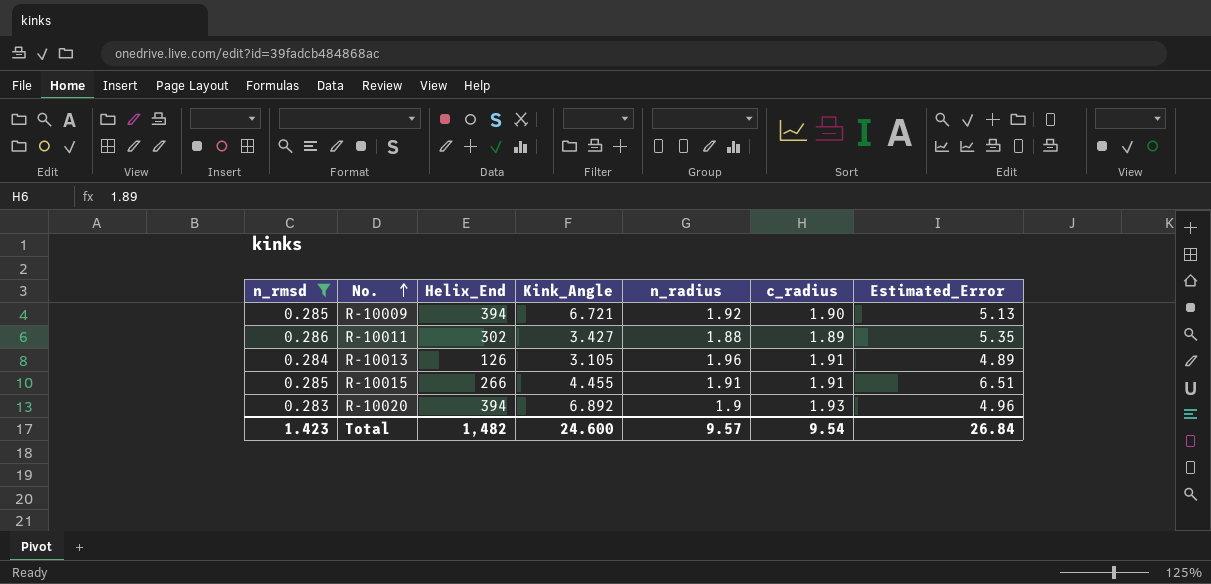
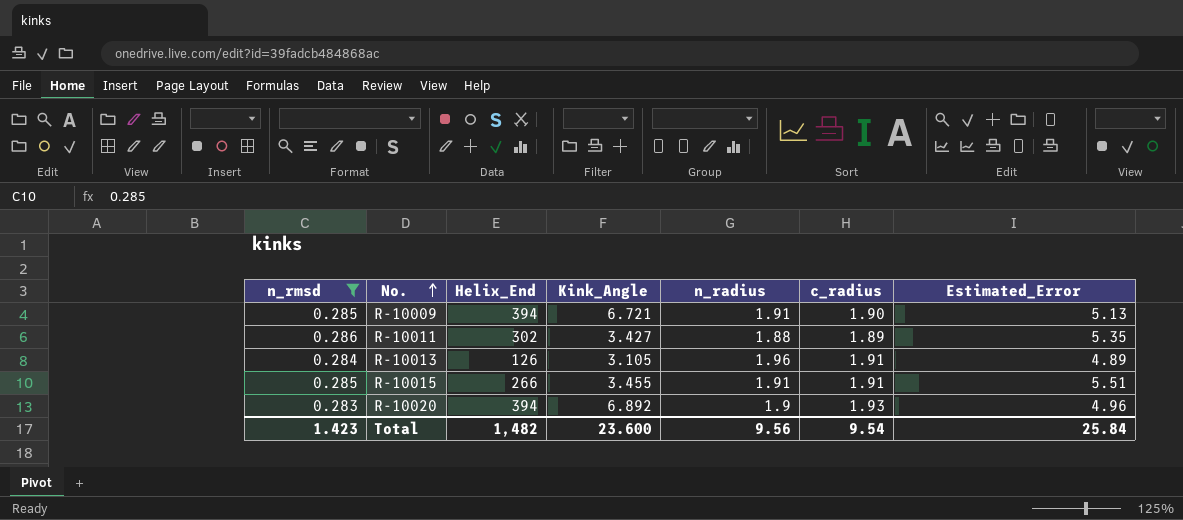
R-10009 | n_radius: 1.92 -> 1.91
R-10015 | Kink_Angle: 4.455 -> 3.455
R-10015 | Estimated_Error: 6.51 -> 5.51
Total | Kink_Angle: 24.600 -> 23.600
Total | n_radius: 9.57 -> 9.56
Total | Estimated_Error: 26.84 -> 25.84

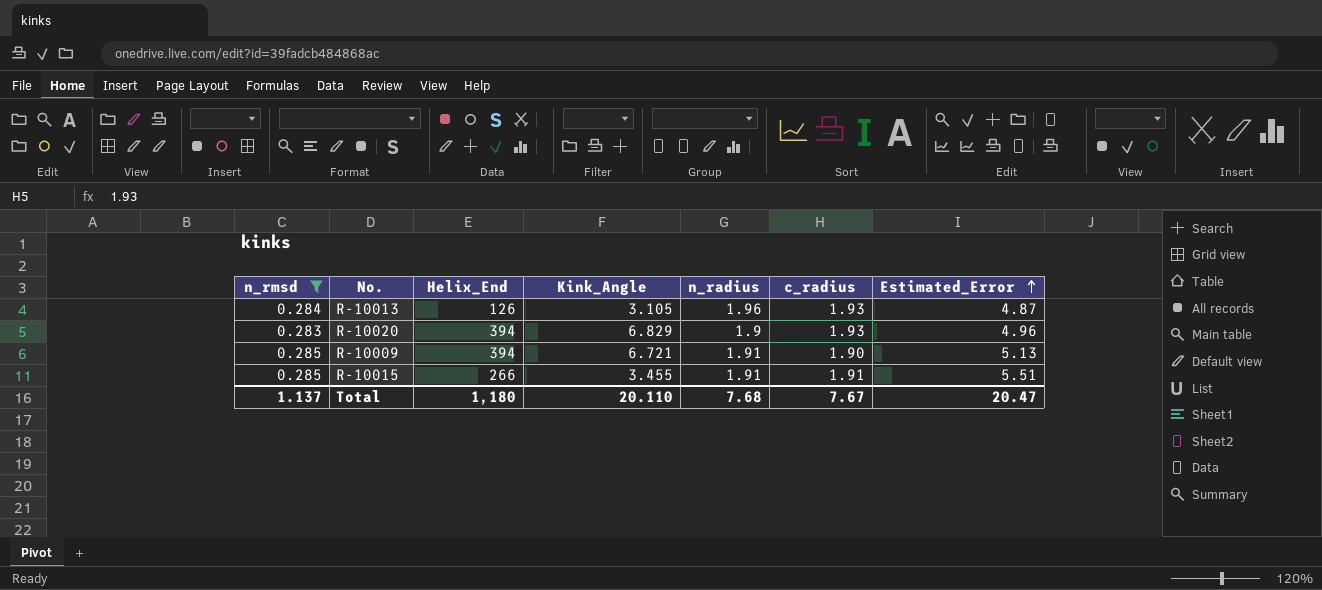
row order: No. ascending -> Estimated_Error ascending
row R-10011: 0.286 | 302 | 3.427 | 1.88 | 1.89 | 5.35 -> none
R-10013 | c_radius: 1.91 -> 1.93
R-10013 | Estimated_Error: 4.89 -> 4.87
R-10020 | Kink_Angle: 6.892 -> 6.829
Total | n_rmsd: 1.423 -> 1.137
Total | Helix_End: 1,482 -> 1,180
Total | Kink_Angle: 23.600 -> 20.110
Total | n_radius: 9.56 -> 7.68
Total | c_radius: 9.54 -> 7.67
Total | Estimated_Error: 25.84 -> 20.47

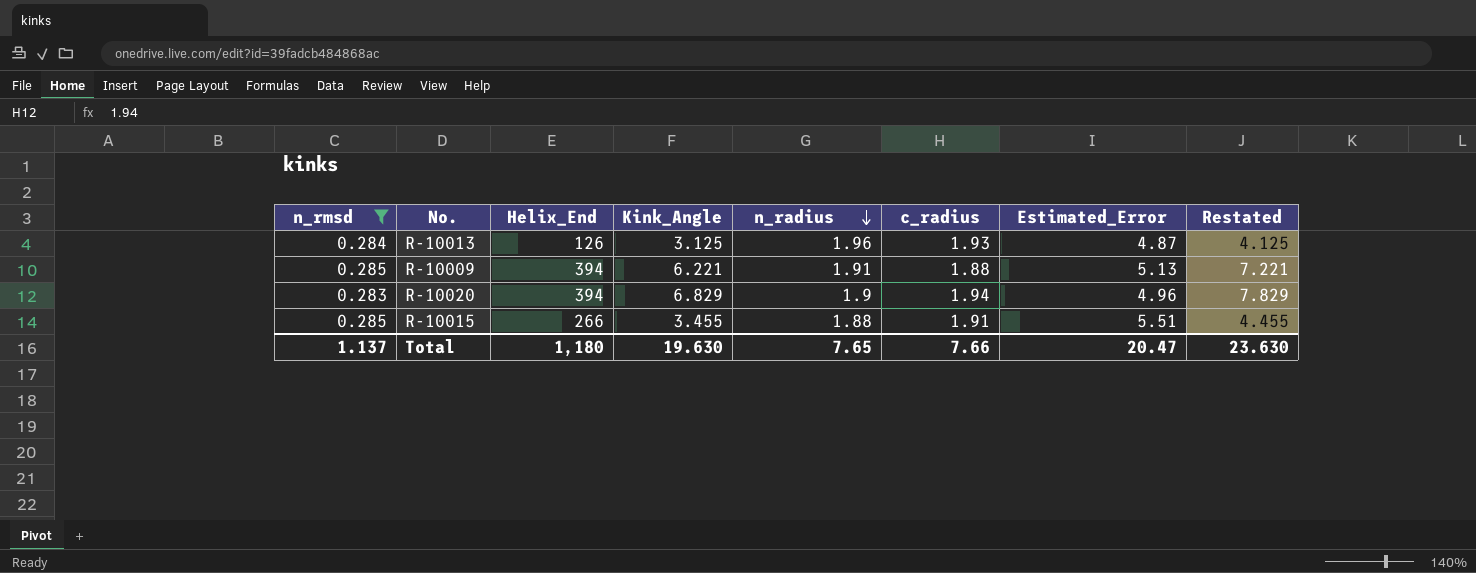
row order: Estimated_Error ascending -> n_radius descending
column Restated | formula: none -> [Kink_Angle] + 1
R-10013 | Kink_Angle: 3.105 -> 3.125
R-10009 | Kink_Angle: 6.721 -> 6.221
R-10009 | c_radius: 1.90 -> 1.88
R-10020 | c_radius: 1.93 -> 1.94
R-10015 | n_radius: 1.91 -> 1.88
Total | Kink_Angle: 20.110 -> 19.630
Total | n_radius: 7.68 -> 7.65
Total | c_radius: 7.67 -> 7.66

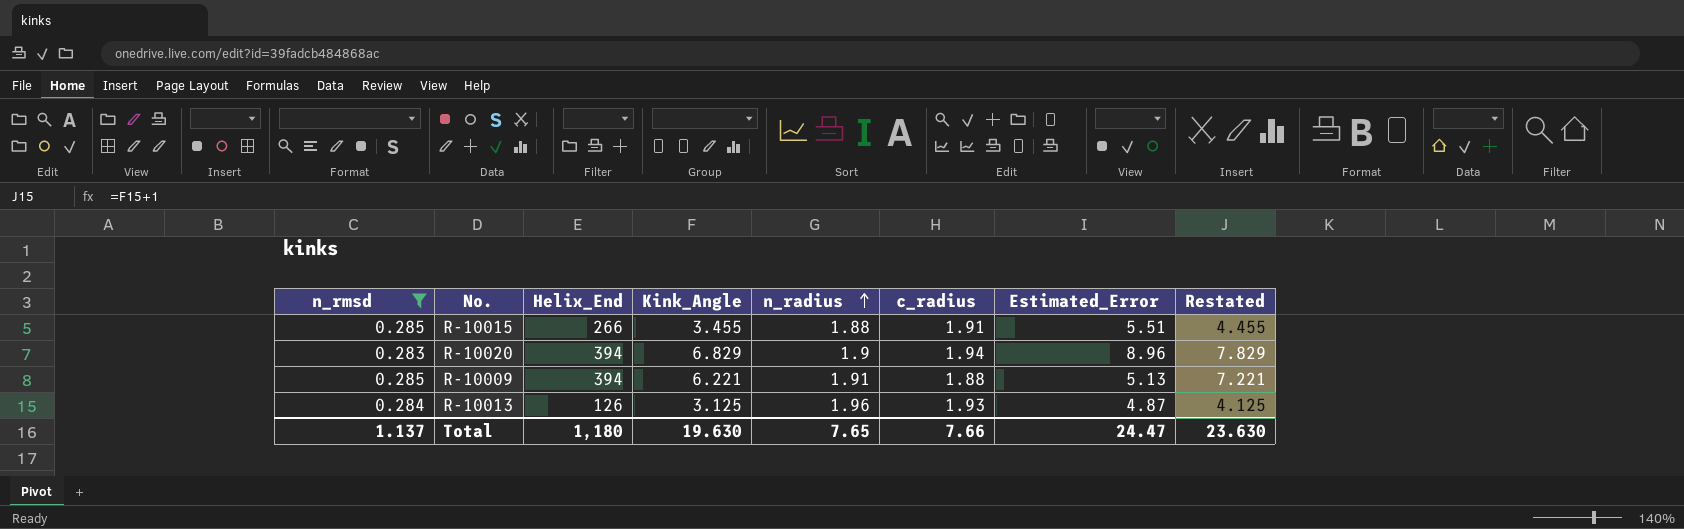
row order: n_radius descending -> n_radius ascending
R-10020 | Estimated_Error: 4.96 -> 8.96
Total | Estimated_Error: 20.47 -> 24.47

